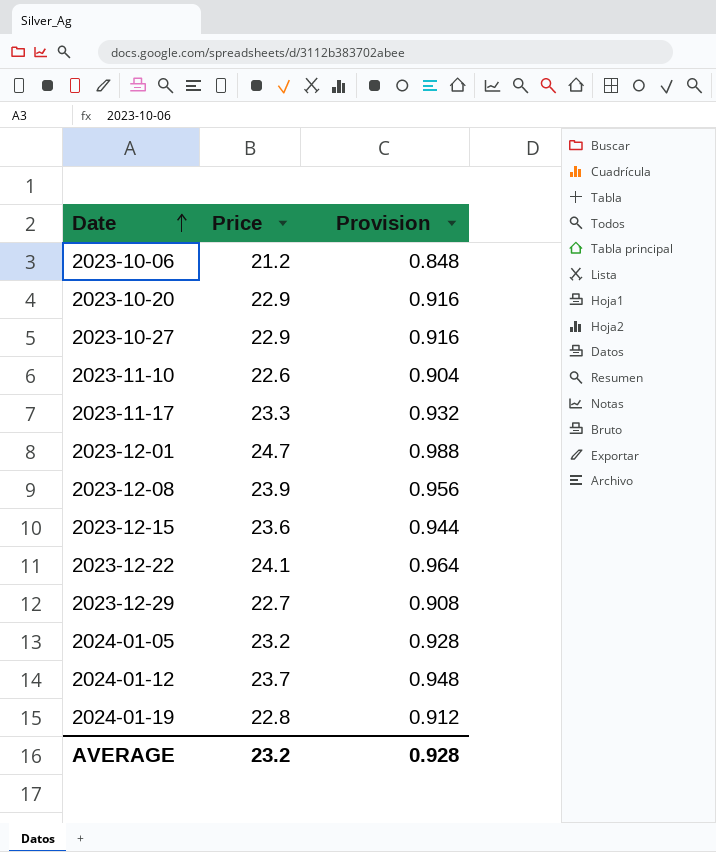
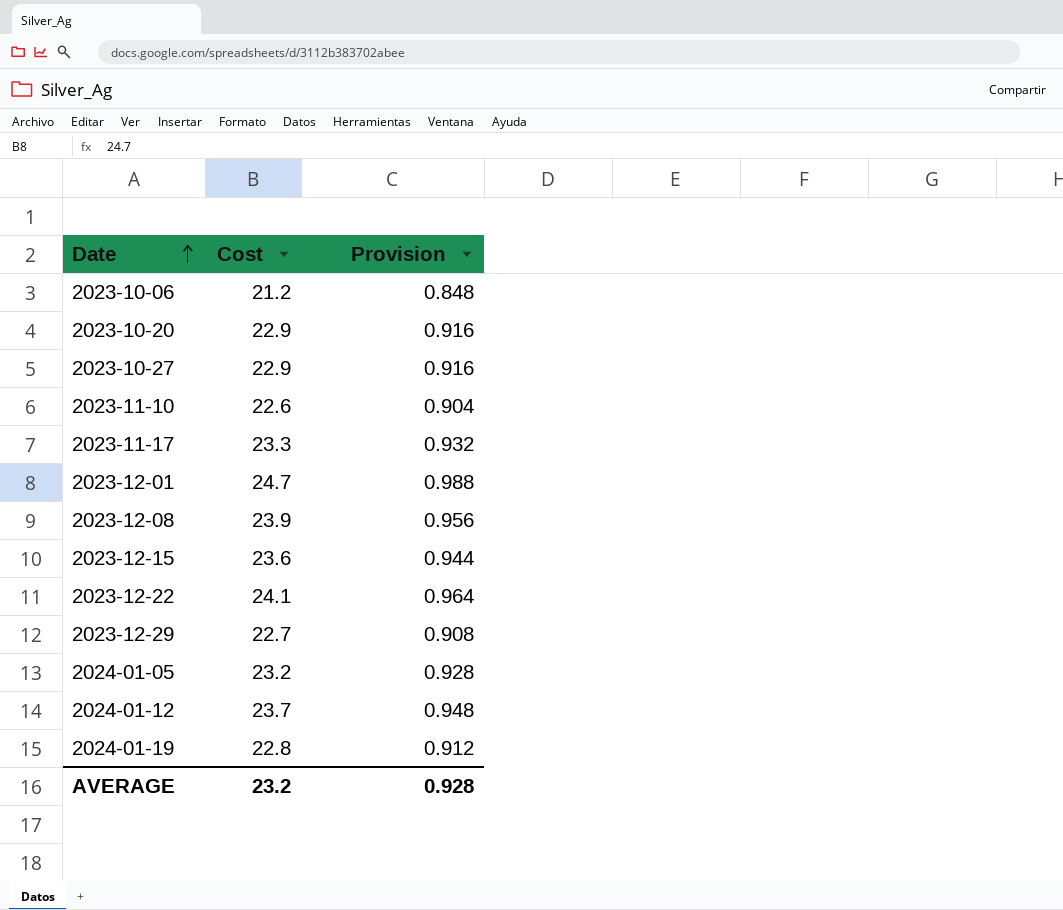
column name: Price -> Cost

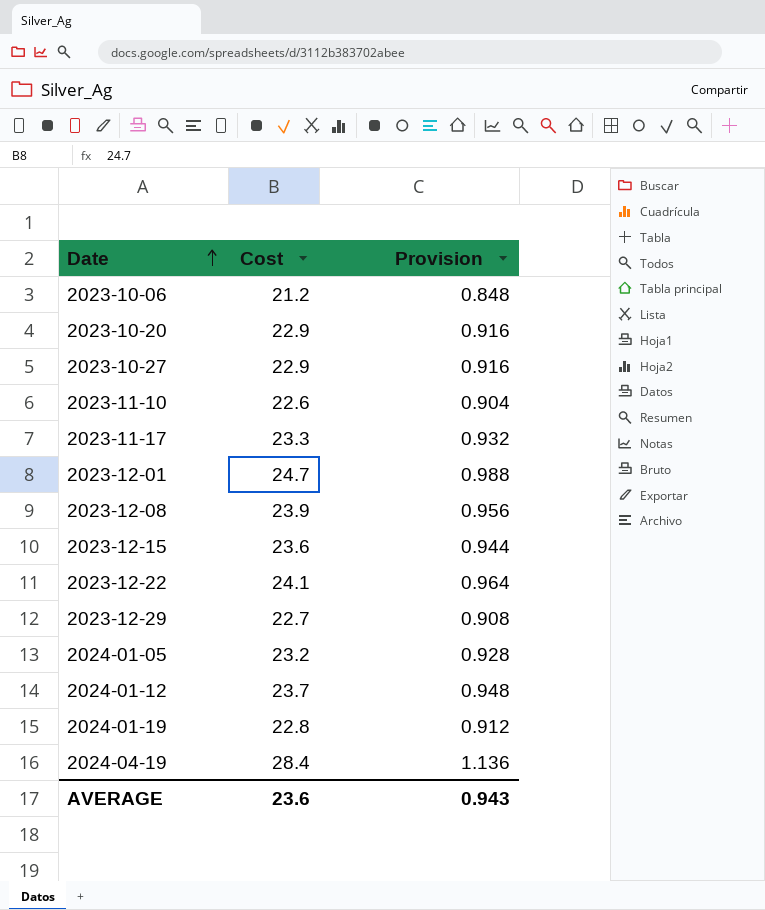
row 2024-04-19: none -> 28.4 | 1.136
AVERAGE | Cost: 23.2 -> 23.6
AVERAGE | Provision: 0.928 -> 0.943

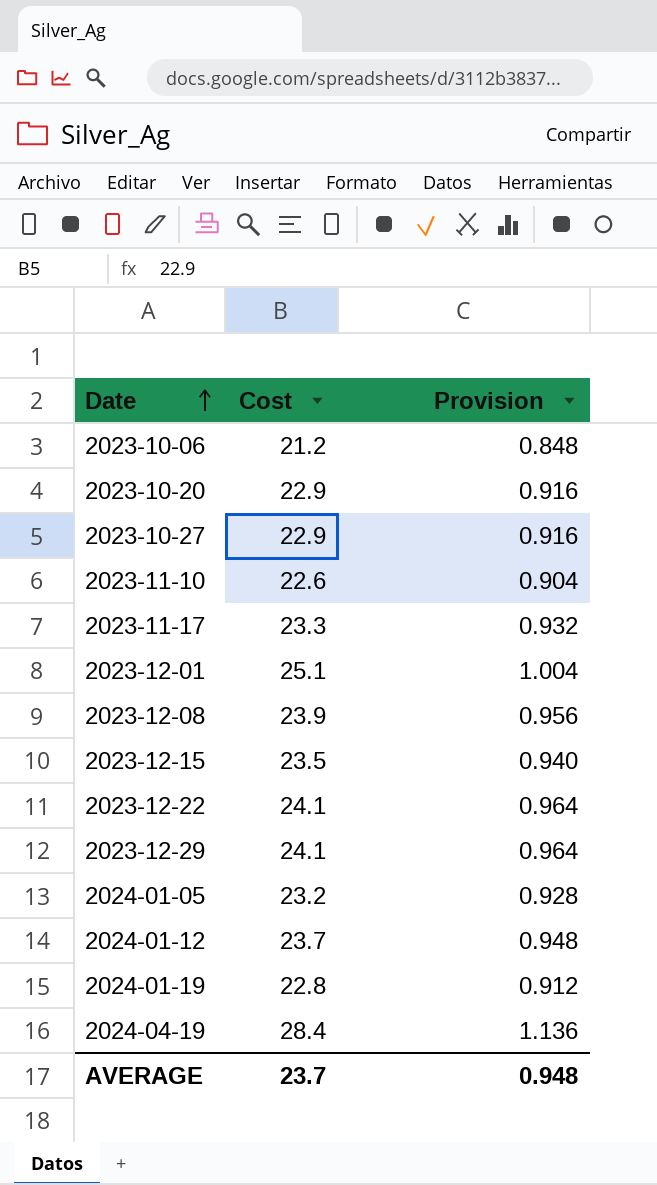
2023-12-01 | Cost: 24.7 -> 25.1
2023-12-01 | Provision: 0.988 -> 1.004
2023-12-15 | Cost: 23.6 -> 23.5
2023-12-15 | Provision: 0.944 -> 0.940
2023-12-29 | Cost: 22.7 -> 24.1
2023-12-29 | Provision: 0.908 -> 0.964
AVERAGE | Cost: 23.6 -> 23.7
AVERAGE | Provision: 0.943 -> 0.948

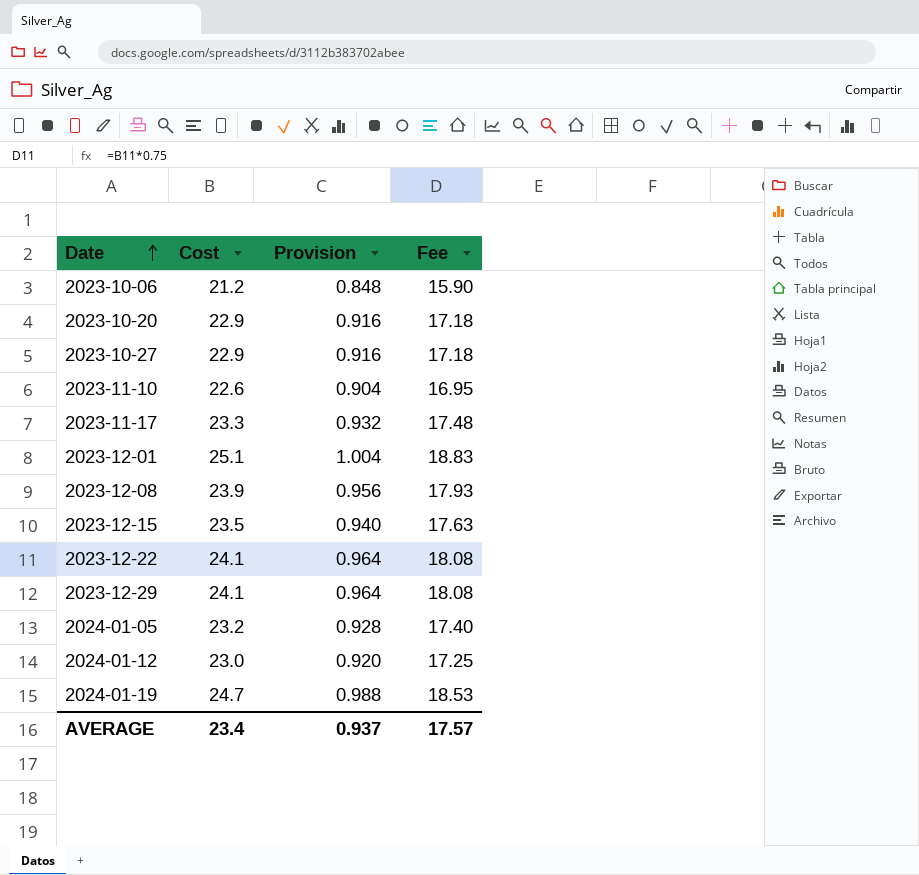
column Fee | formula: none -> [Cost] * 0.75
row 2024-04-19: 28.4 | 1.136 -> none
2024-01-12 | Cost: 23.7 -> 23.0
2024-01-12 | Provision: 0.948 -> 0.920
2024-01-19 | Cost: 22.8 -> 24.7
2024-01-19 | Provision: 0.912 -> 0.988
AVERAGE | Cost: 23.7 -> 23.4
AVERAGE | Provision: 0.948 -> 0.937

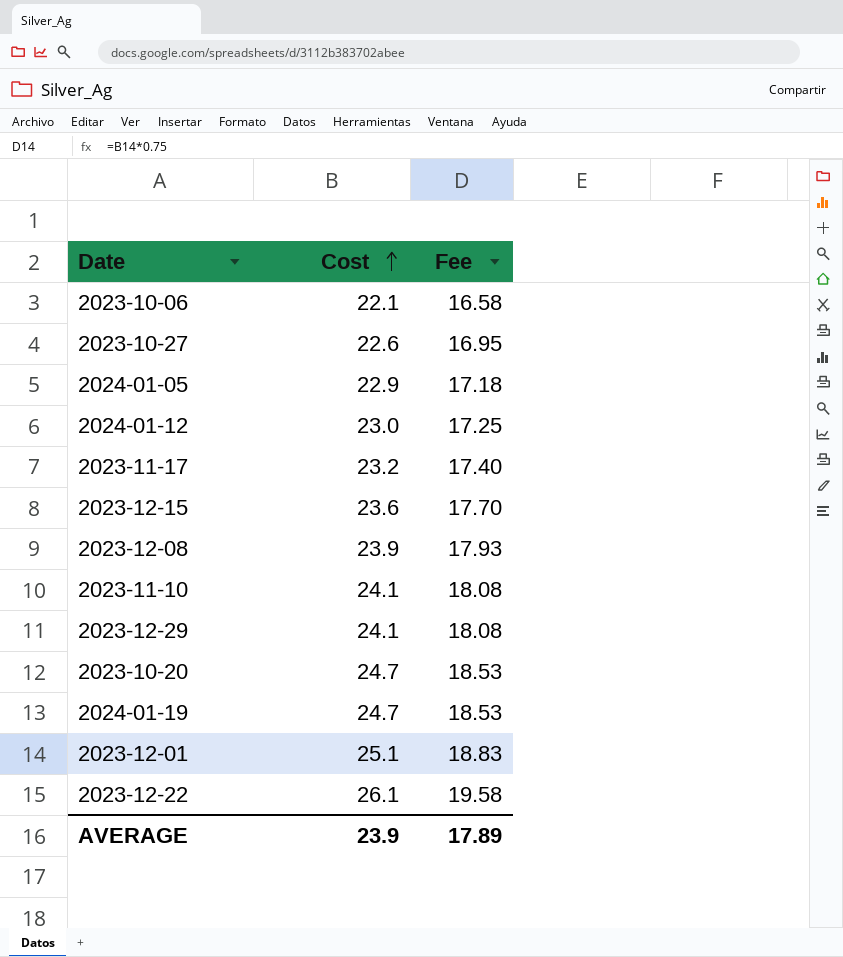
row order: Date ascending -> Cost ascending
column Provision | formula: [Cost] * 0.04 -> none
2023-10-06 | Cost: 21.2 -> 22.1
2023-10-06 | Fee: 15.90 -> 16.58
2023-10-27 | Cost: 22.9 -> 22.6
2023-10-27 | Fee: 17.18 -> 16.95
2024-01-05 | Cost: 23.2 -> 22.9
2024-01-05 | Fee: 17.40 -> 17.18
2023-11-17 | Cost: 23.3 -> 23.2
2023-11-17 | Fee: 17.48 -> 17.40
2023-12-15 | Cost: 23.5 -> 23.6
2023-12-15 | Fee: 17.63 -> 17.70
2023-11-10 | Cost: 22.6 -> 24.1
2023-11-10 | Fee: 16.95 -> 18.08
2023-10-20 | Cost: 22.9 -> 24.7
2023-10-20 | Fee: 17.18 -> 18.53
2023-12-22 | Cost: 24.1 -> 26.1
2023-12-22 | Fee: 18.08 -> 19.58
AVERAGE | Cost: 23.4 -> 23.9
AVERAGE | Fee: 17.57 -> 17.89

